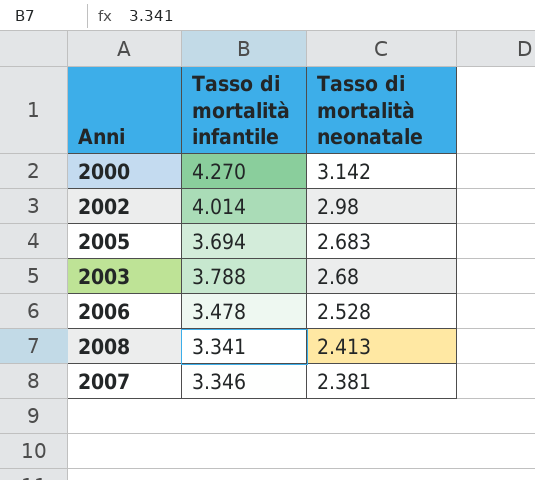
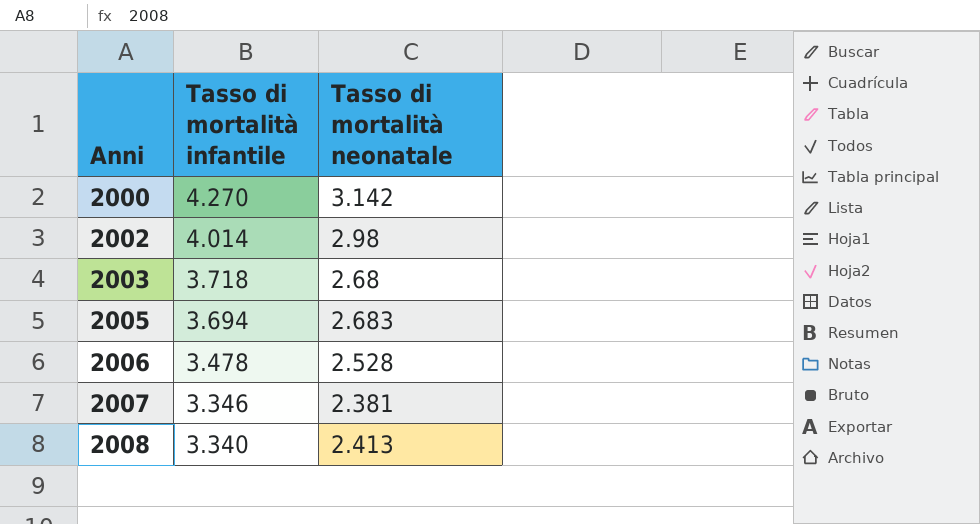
row order: Tasso di mortalità neonatale descending -> Anni ascending
2003 | Tasso di mortalità infantile: 3.788 -> 3.718
2008 | Tasso di mortalità infantile: 3.341 -> 3.340

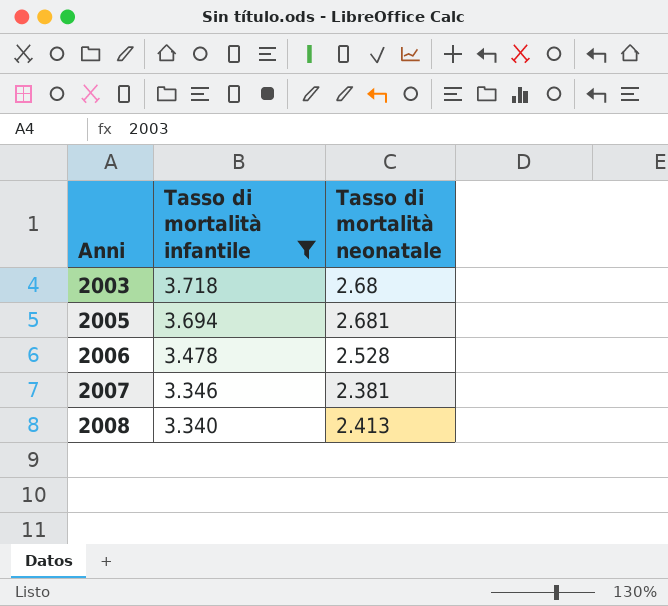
filter: none -> Tasso di mortalità infantile <= 3.718
2005 | Tasso di mortalità neonatale: 2.683 -> 2.681

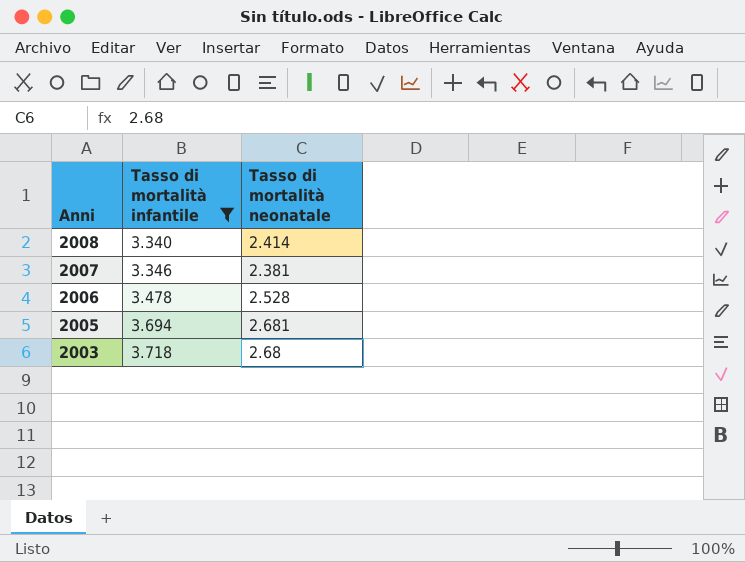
row order: Anni ascending -> Anni descending
2008 | Tasso di mortalità neonatale: 2.413 -> 2.414

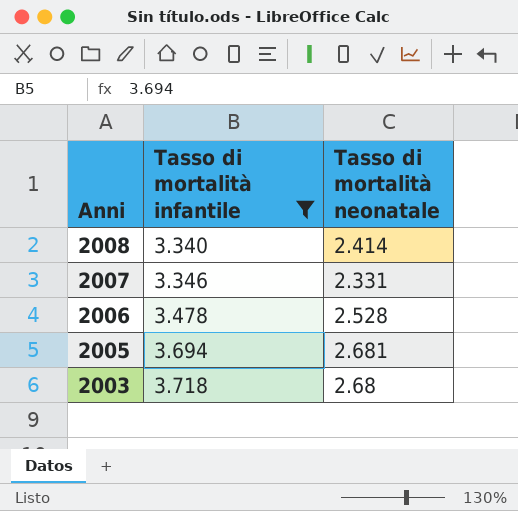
2007 | Tasso di mortalità neonatale: 2.381 -> 2.331

